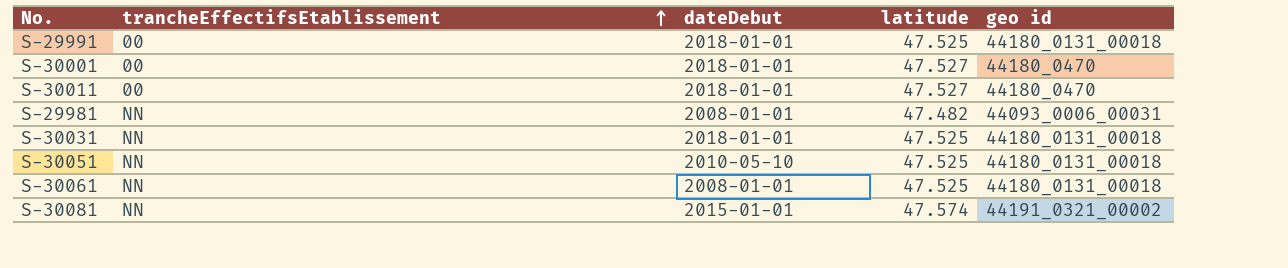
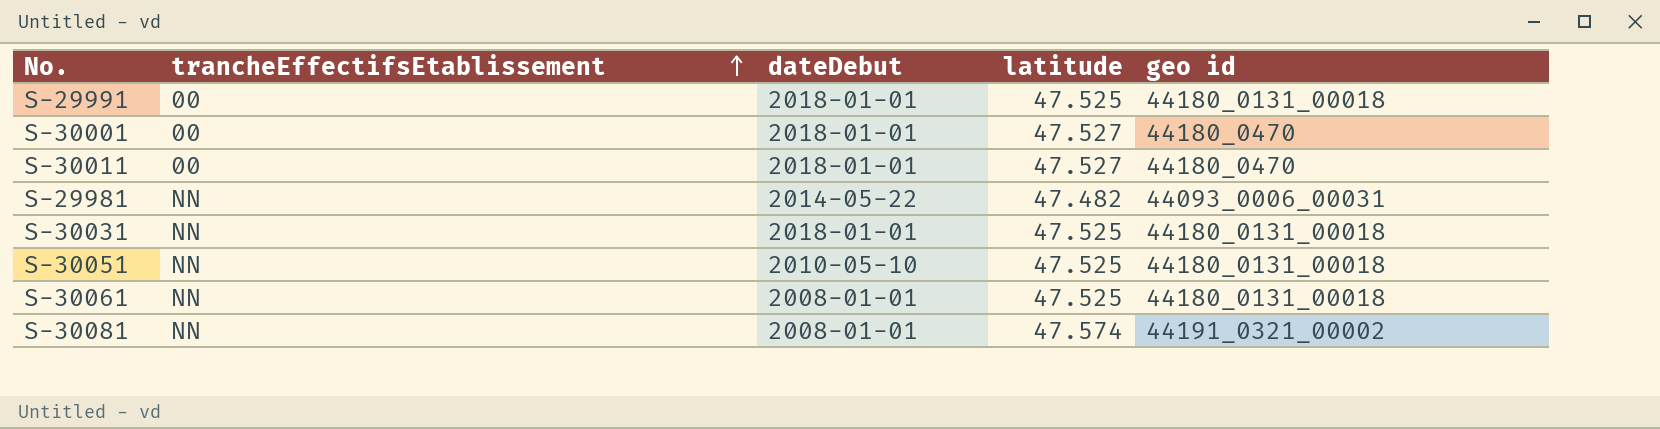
S-29981 | dateDebut: 2008-01-01 -> 2014-05-22
S-30081 | dateDebut: 2015-01-01 -> 2008-01-01

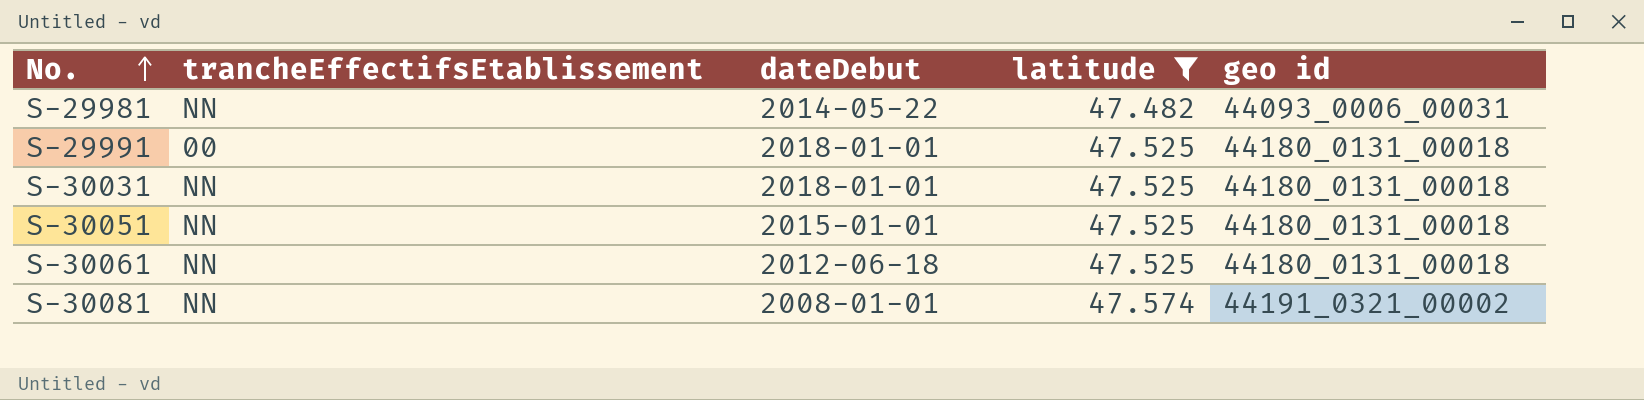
filter: none -> latitude != 47.527
row order: trancheEffectifsEtablissement ascending -> No. ascending
S-30051 | dateDebut: 2010-05-10 -> 2015-01-01
S-30061 | dateDebut: 2008-01-01 -> 2012-06-18

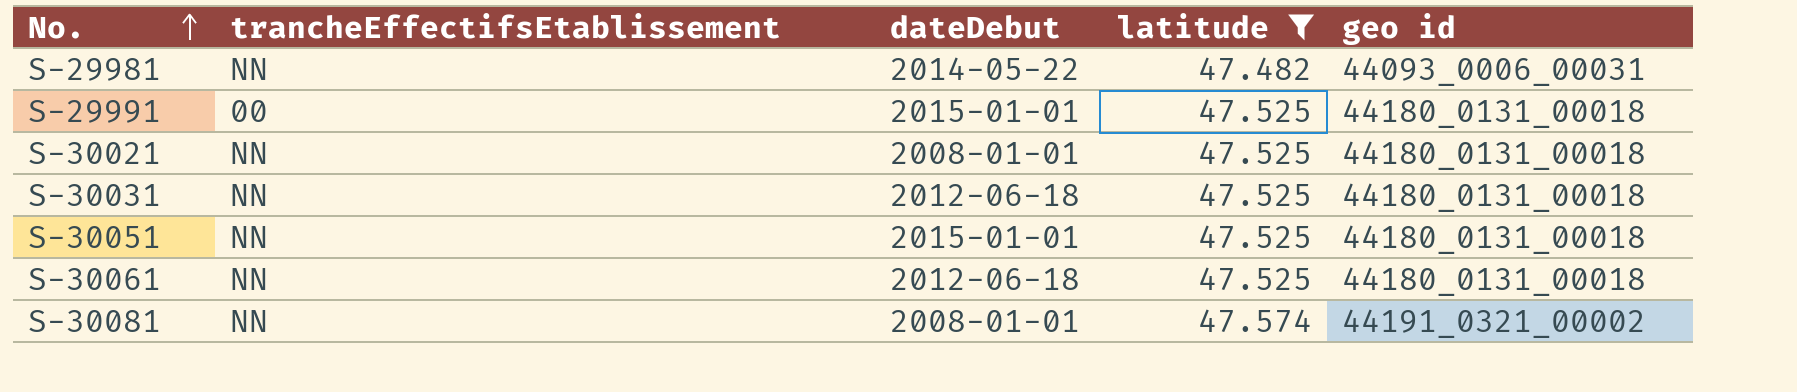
S-29991 | dateDebut: 2018-01-01 -> 2015-01-01
row S-30021: none -> NN | 2008-01-01 | 47.525 | 44180_0131_00018
S-30031 | dateDebut: 2018-01-01 -> 2012-06-18

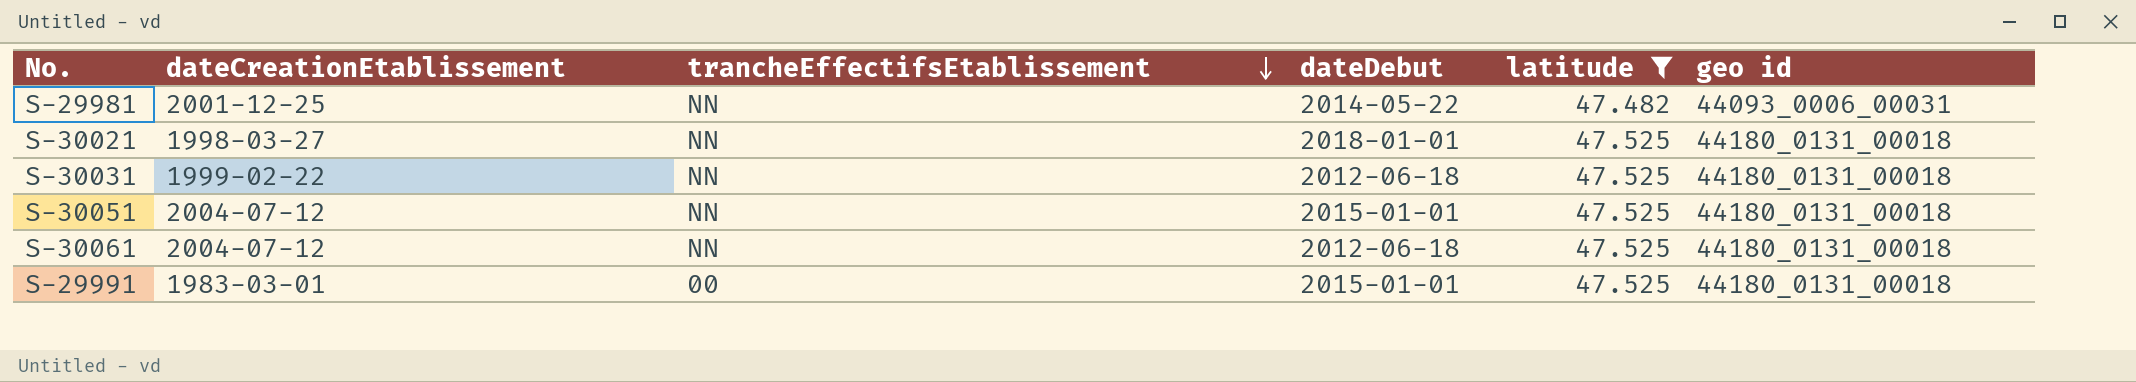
row order: No. ascending -> trancheEffectifsEtablissement descending
column dateCreationEtablissement | position: none -> 2
row S-30081: NN | 2008-01-01 | 47.574 | 44191_0321_00002 -> none
S-30021 | dateDebut: 2008-01-01 -> 2018-01-01

